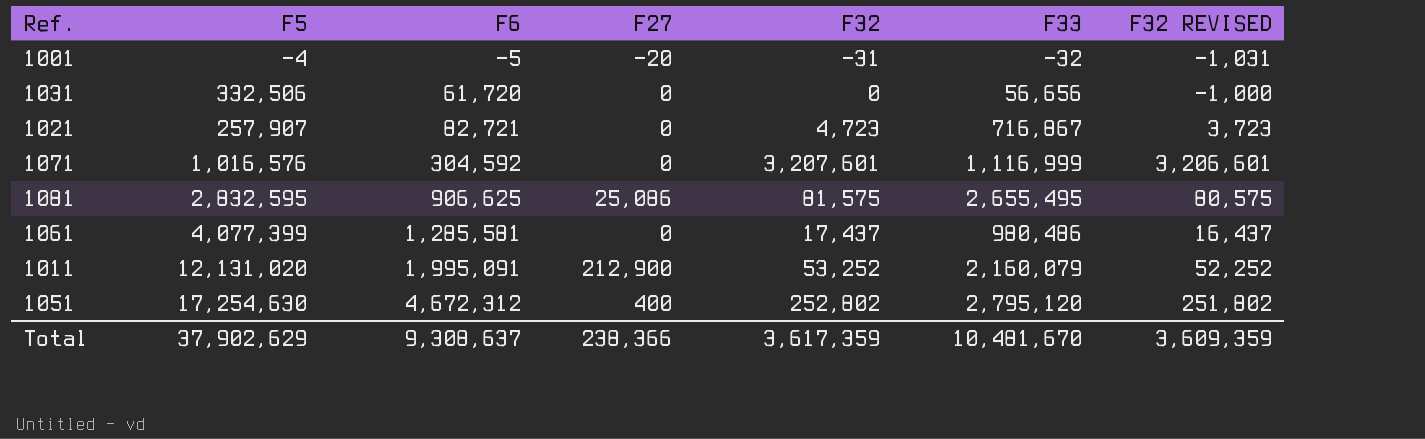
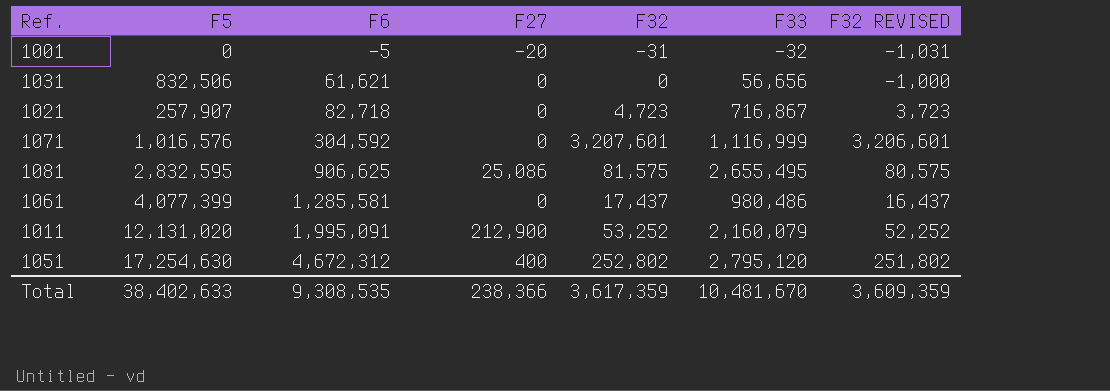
1001 | F5: -4 -> 0
1031 | F5: 332,506 -> 832,506
1031 | F6: 61,720 -> 61,621
1021 | F6: 82,721 -> 82,718
Total | F5: 37,902,629 -> 38,402,633
Total | F6: 9,308,637 -> 9,308,535

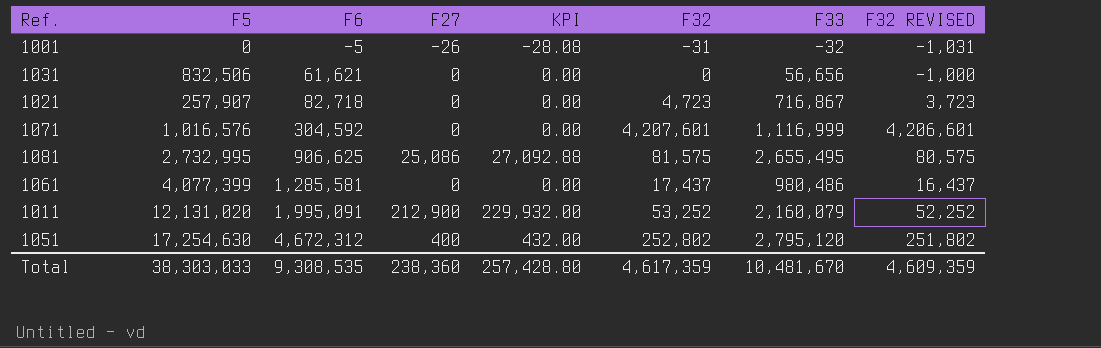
column KPI | formula: none -> [F27] * 1.08
1001 | F27: -20 -> -26
1071 | F32: 3,207,601 -> 4,207,601
1071 | F32 REVISED: 3,206,601 -> 4,206,601
1081 | F5: 2,832,595 -> 2,732,995
Total | F5: 38,402,633 -> 38,303,033
Total | F27: 238,366 -> 238,360
Total | F32: 3,617,359 -> 4,617,359
Total | F32 REVISED: 3,609,359 -> 4,609,359

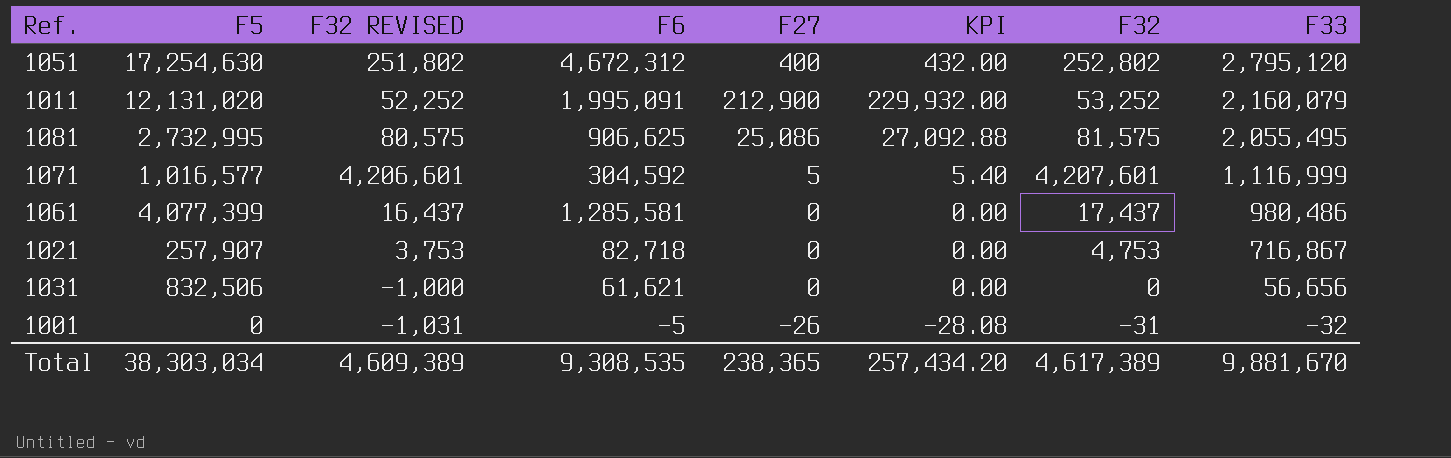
row order: F6 ascending -> F33 descending
column F32 REVISED | position: 8 -> 3
1081 | F33: 2,655,495 -> 2,055,495
1071 | F5: 1,016,576 -> 1,016,577
1071 | F27: 0 -> 5
1071 | KPI: 0.00 -> 5.40
1021 | F32 REVISED: 3,723 -> 3,753
1021 | F32: 4,723 -> 4,753
Total | F5: 38,303,033 -> 38,303,034
Total | F32 REVISED: 4,609,359 -> 4,609,389
Total | F27: 238,360 -> 238,365
Total | KPI: 257,428.80 -> 257,434.20
Total | F32: 4,617,359 -> 4,617,389
Total | F33: 10,481,670 -> 9,881,670

